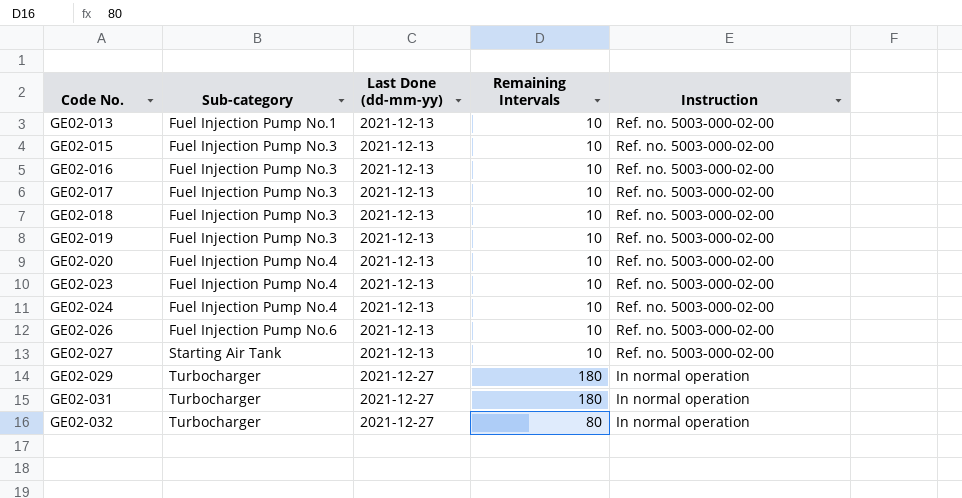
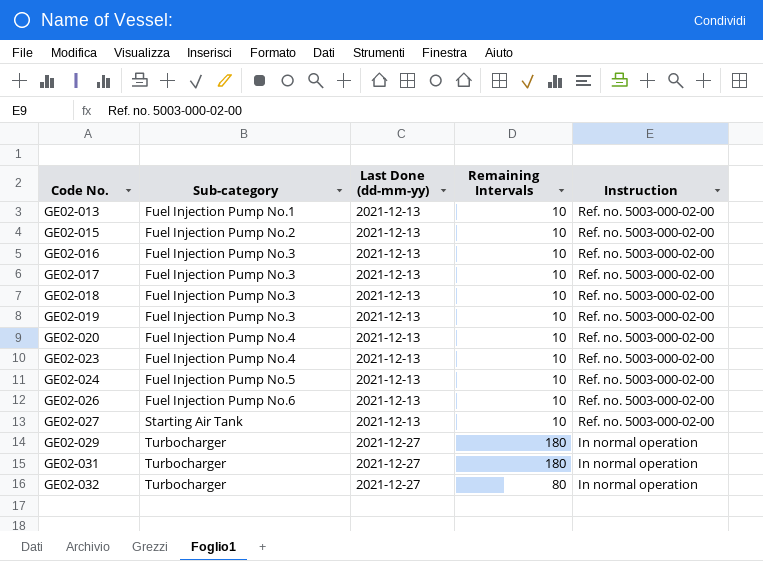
GE02-015 | Sub-category: Fuel Injection Pump No.3 -> Fuel Injection Pump No.2
GE02-024 | Sub-category: Fuel Injection Pump No.4 -> Fuel Injection Pump No.5

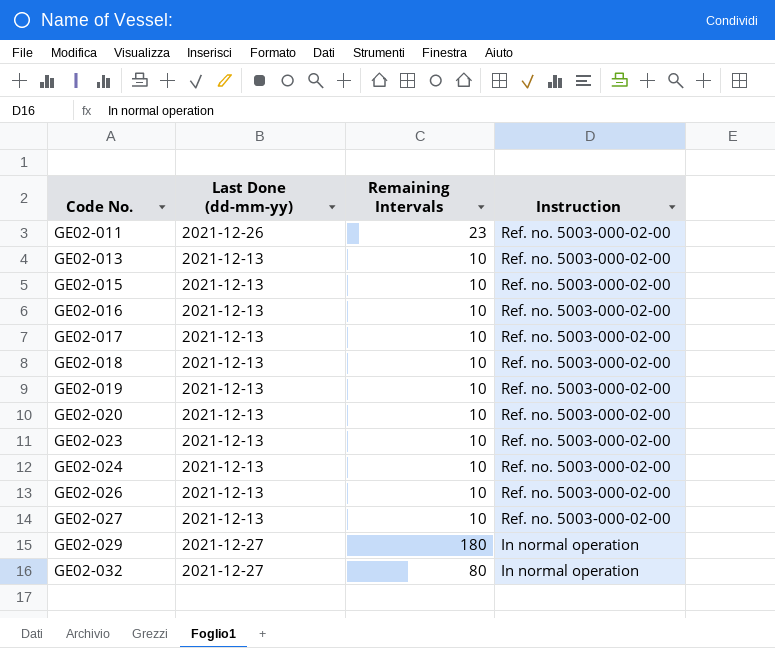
column Sub-category | position: 2 -> none
row GE02-031: Turbocharger | 2021-12-27 | 180 | In normal operation -> none
row GE02-011: none -> 2021-12-26 | 23 | Ref. no. 5003-000-02-00

